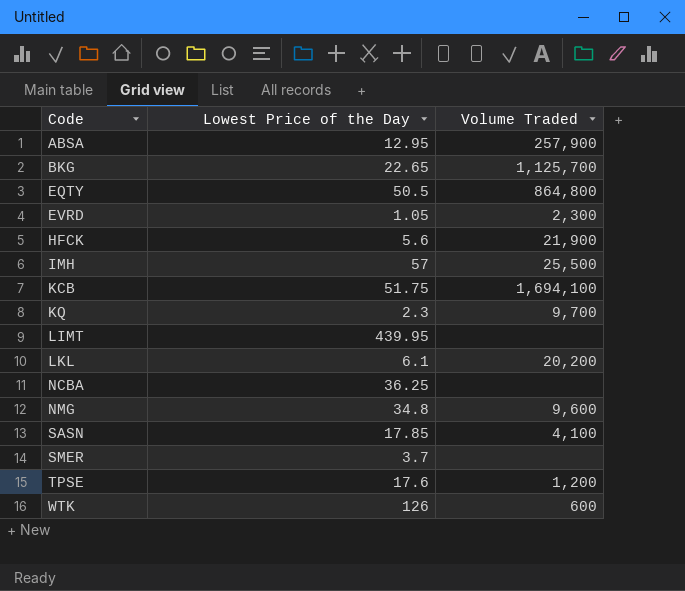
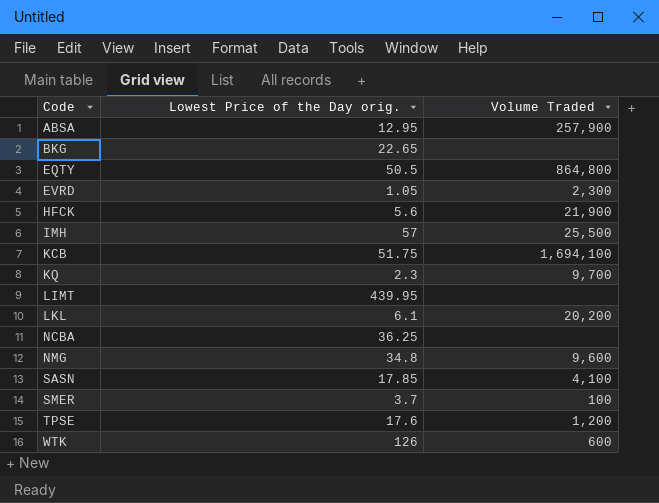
column name: Lowest Price of the Day -> Lowest Price of the Day orig.
BKG | Volume Traded: 1,125,700 -> none
SMER | Volume Traded: none -> 100

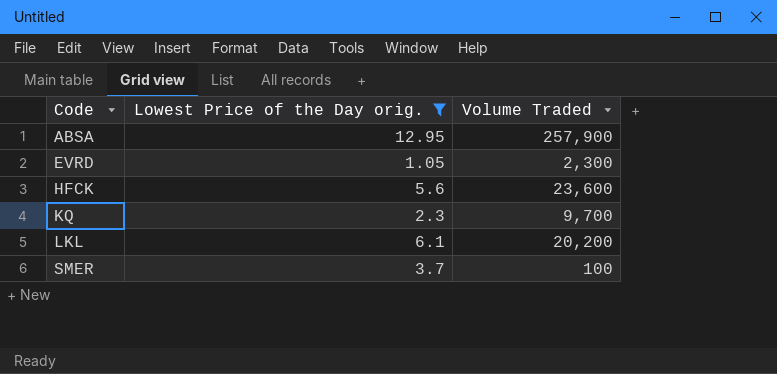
filter: none -> Lowest Price of the Day orig. <= 12.95
HFCK | Volume Traded: 21,900 -> 23,600

